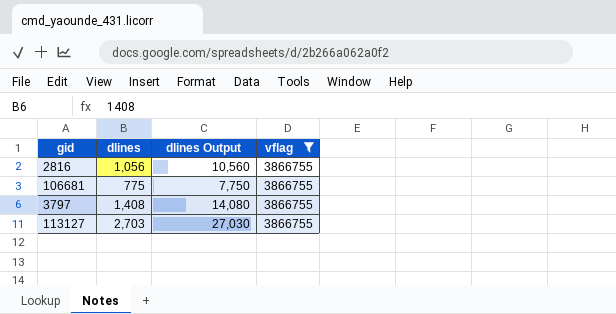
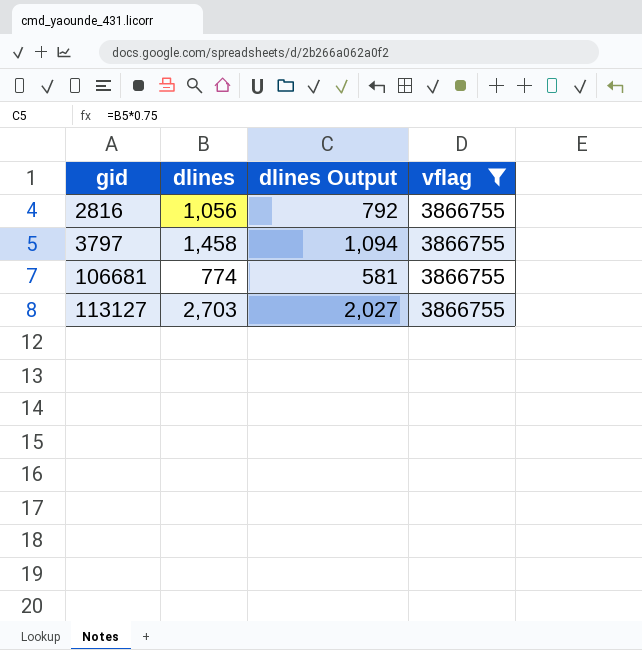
row order: none -> gid ascending
column dlines Output | formula: [dlines] * 10 -> [dlines] * 0.75
3797 | dlines: 1,408 -> 1,458
106681 | dlines: 775 -> 774

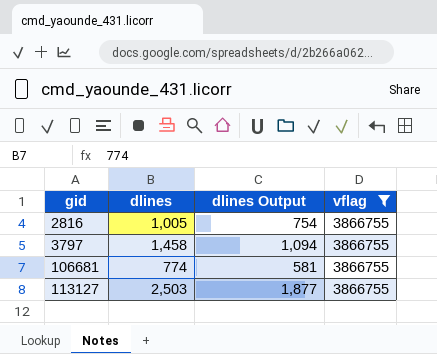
2816 | dlines: 1,056 -> 1,005
2816 | dlines Output: 792 -> 754
113127 | dlines: 2,703 -> 2,503
113127 | dlines Output: 2,027 -> 1,877

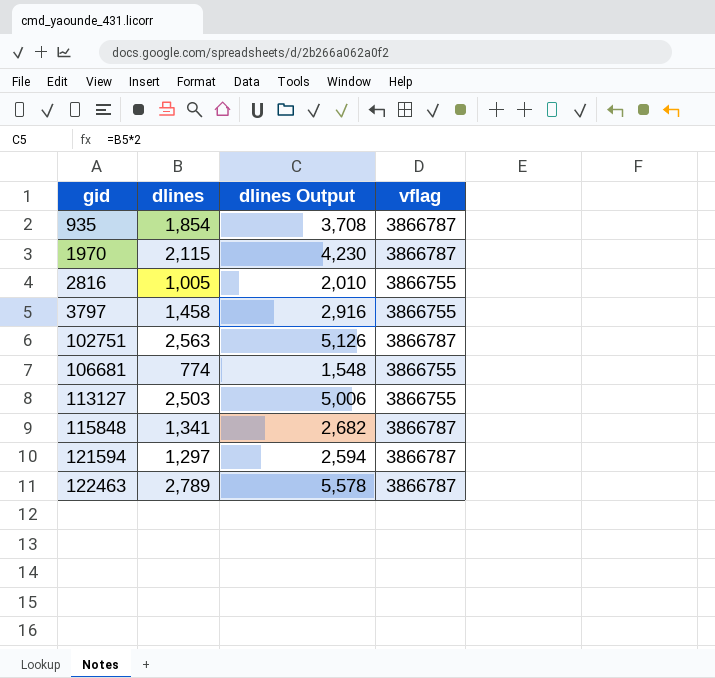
filter: vflag = 3866755 -> none
column dlines Output | formula: [dlines] * 0.75 -> [dlines] * 2

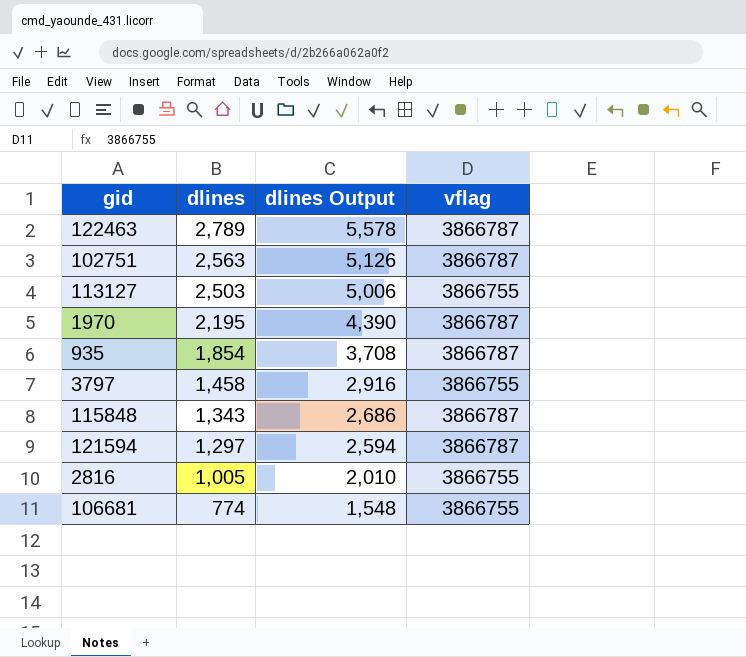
row order: gid ascending -> dlines descending
1970 | dlines: 2,115 -> 2,195
1970 | dlines Output: 4,230 -> 4,390
115848 | dlines: 1,341 -> 1,343
115848 | dlines Output: 2,682 -> 2,686

